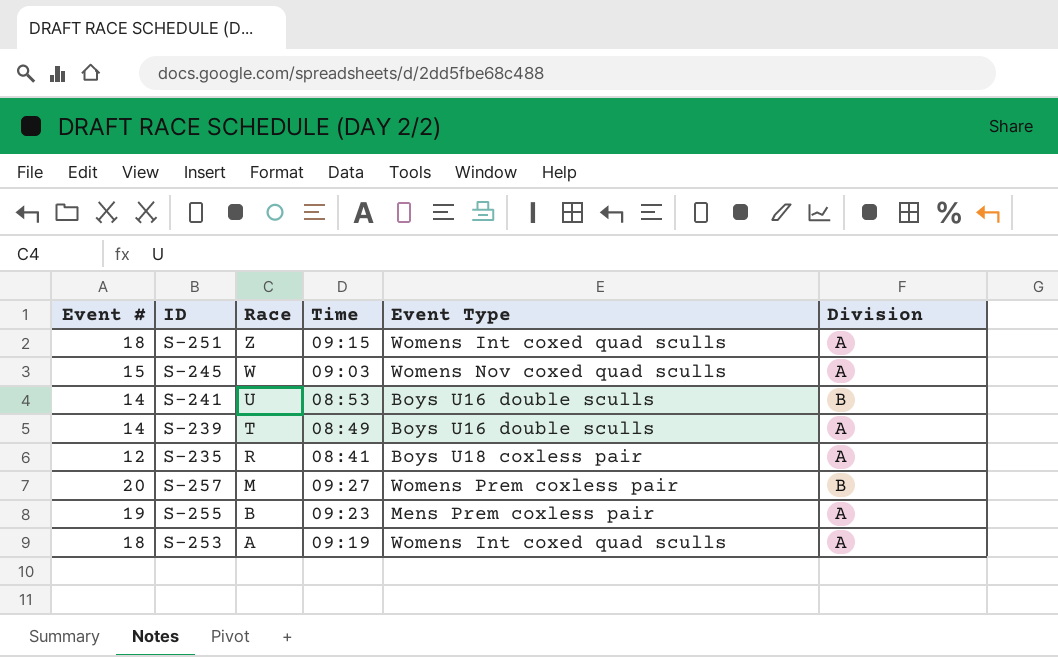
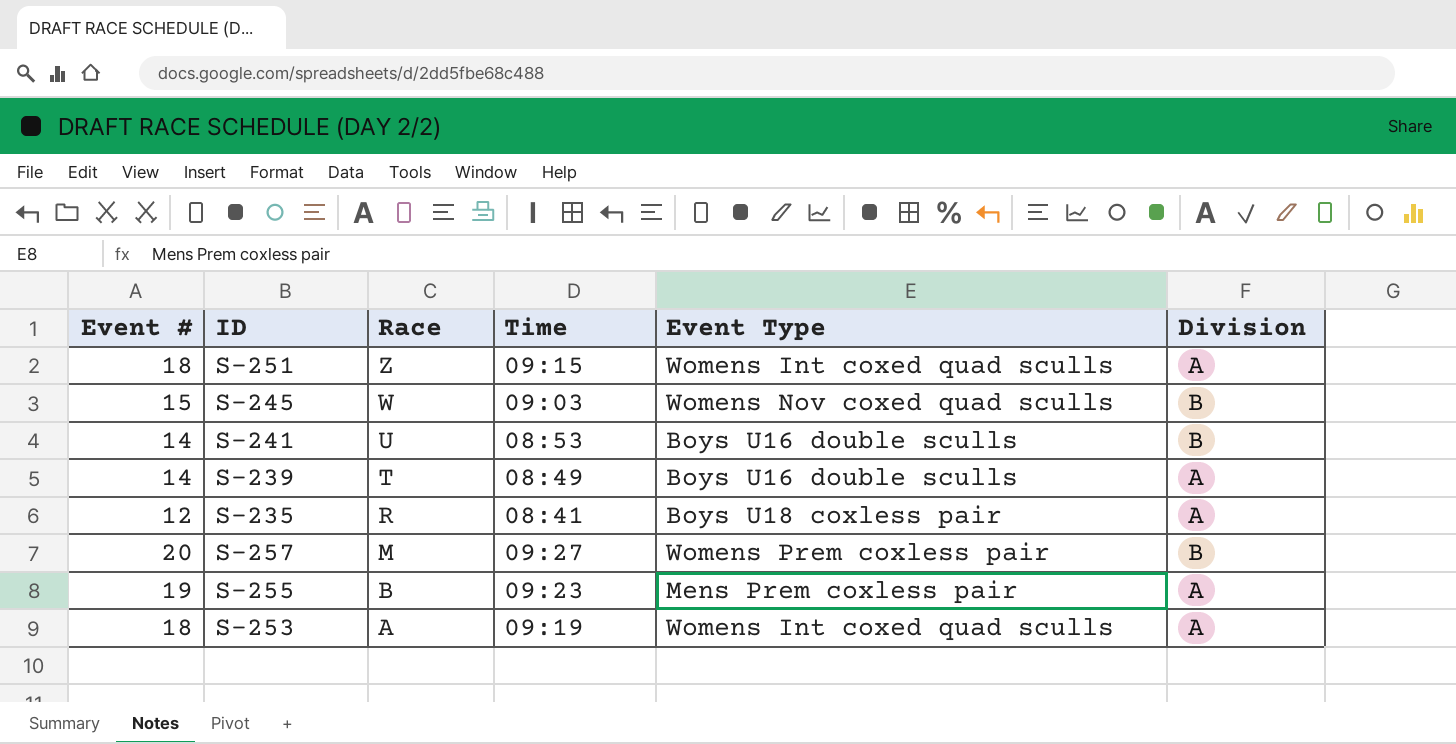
S-245 | Division: A -> B

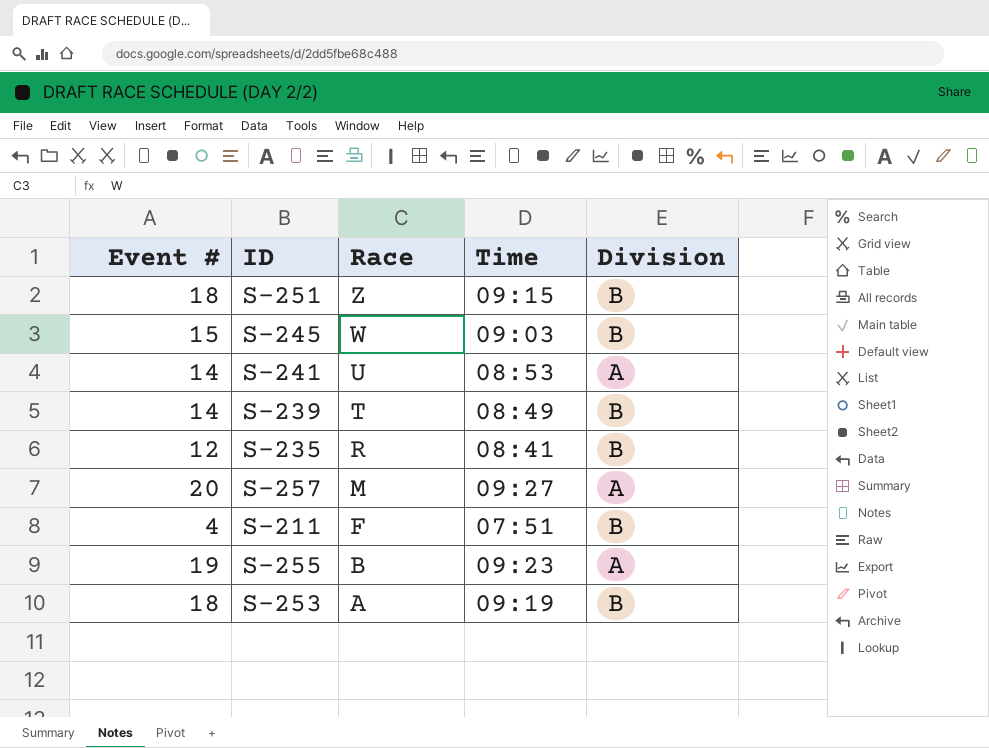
column Event Type | position: 5 -> none
S-251 | Division: A -> B
S-241 | Division: B -> A
S-239 | Division: A -> B
S-235 | Division: A -> B
S-257 | Division: B -> A
row S-211: none -> 4 | F | 07:51 | B
S-253 | Division: A -> B

